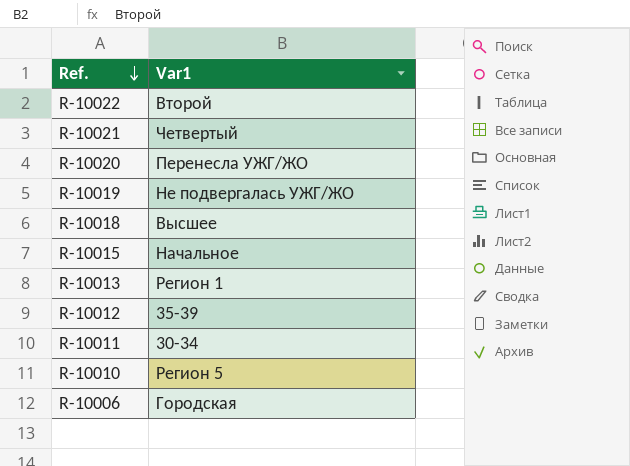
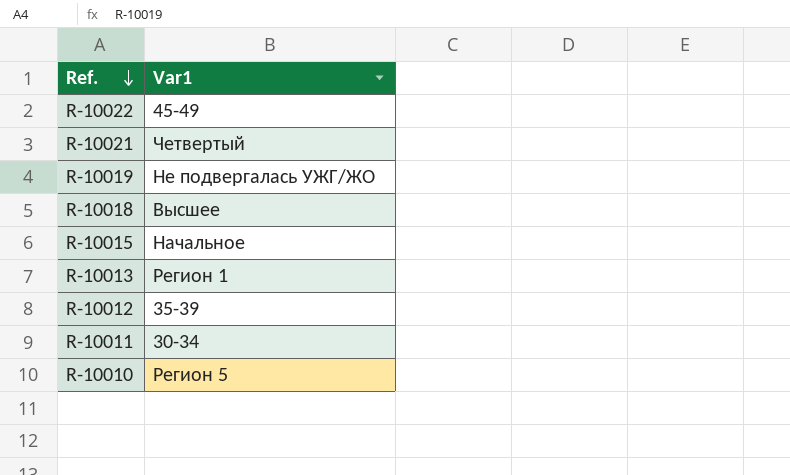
row R-10020: Перенесла УЖГ/ЖО -> none
row R-10006: Городская -> none
R-10022 | Var1: Второй -> 45-49

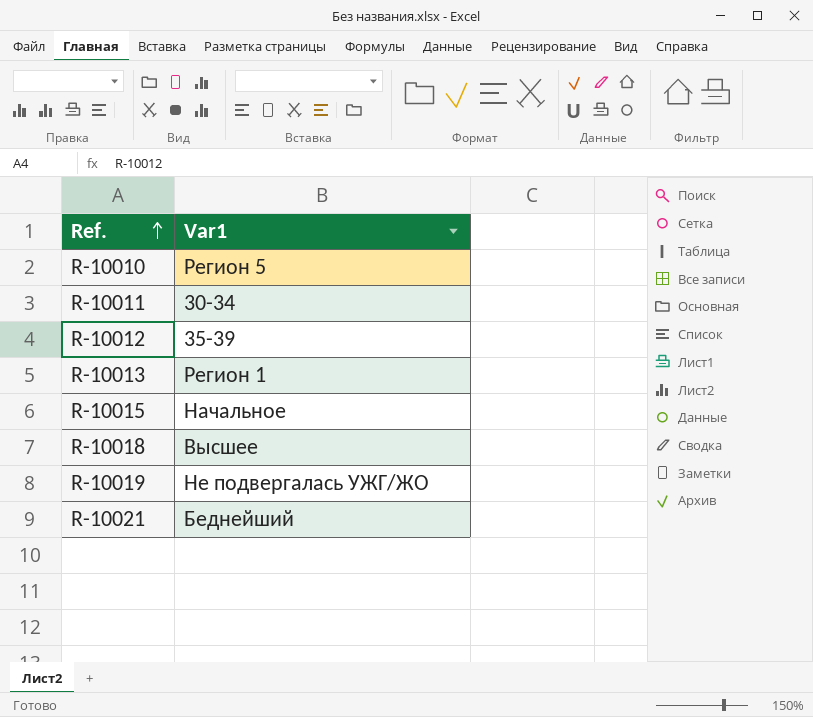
row order: Ref. descending -> Ref. ascending
row R-10022: 45-49 -> none
R-10021 | Var1: Четвертый -> Беднейший

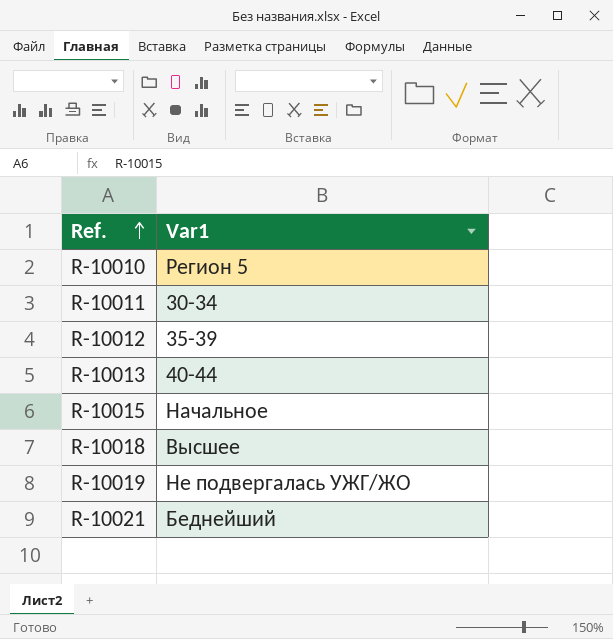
R-10013 | Var1: Регион 1 -> 40-44

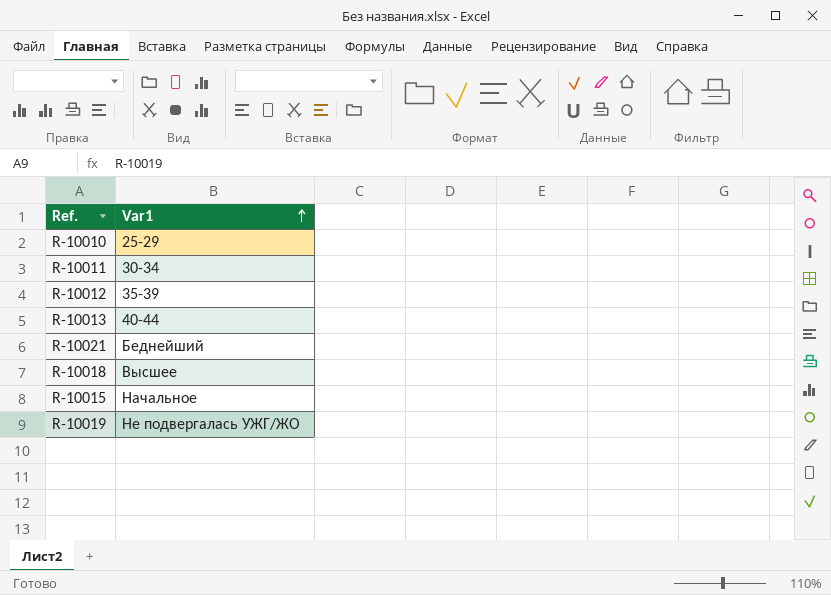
row order: Ref. ascending -> Var1 ascending
R-10010 | Var1: Регион 5 -> 25-29

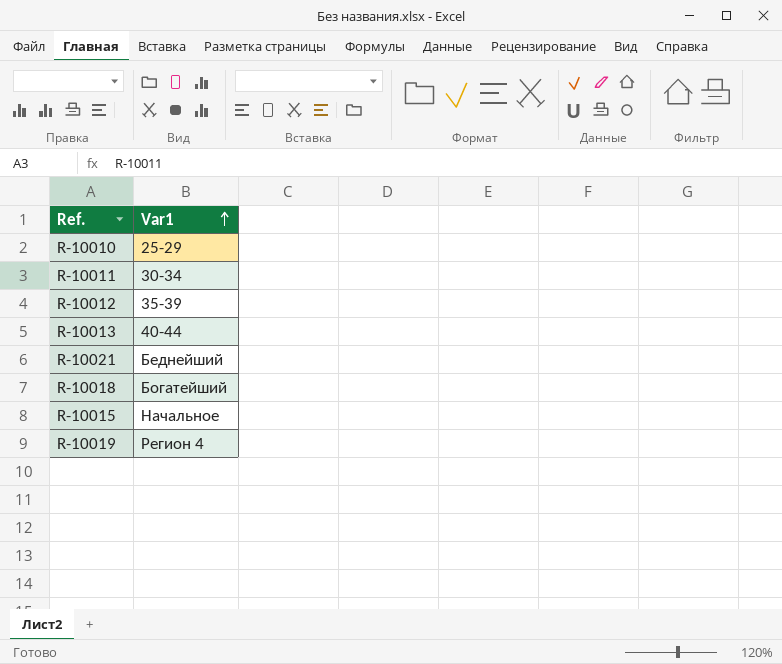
R-10018 | Var1: Высшее -> Богатейший
R-10019 | Var1: Не подвергалась УЖГ/ЖО -> Регион 4

